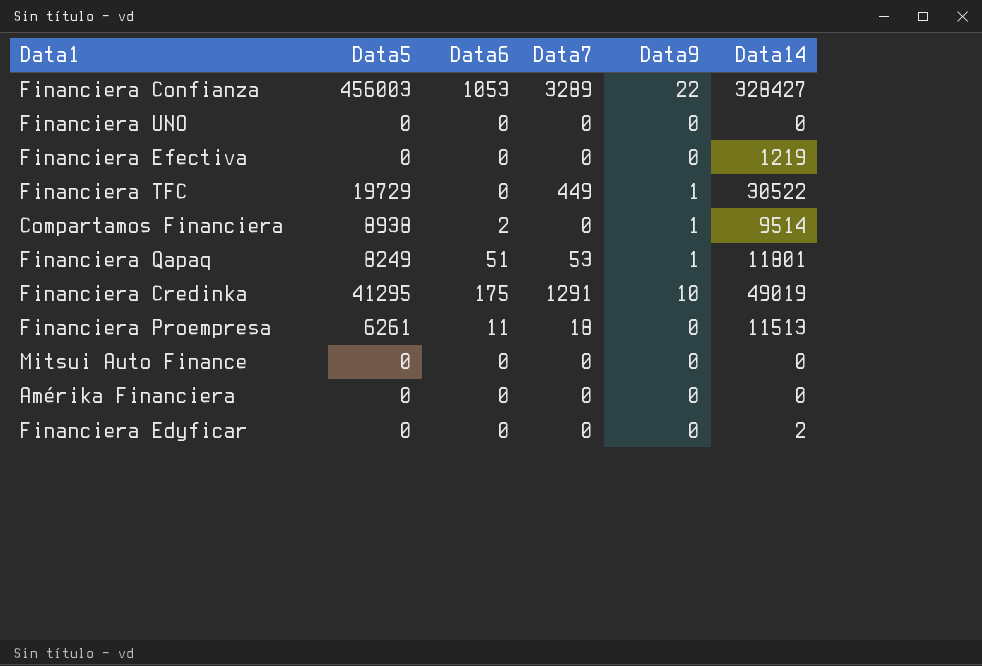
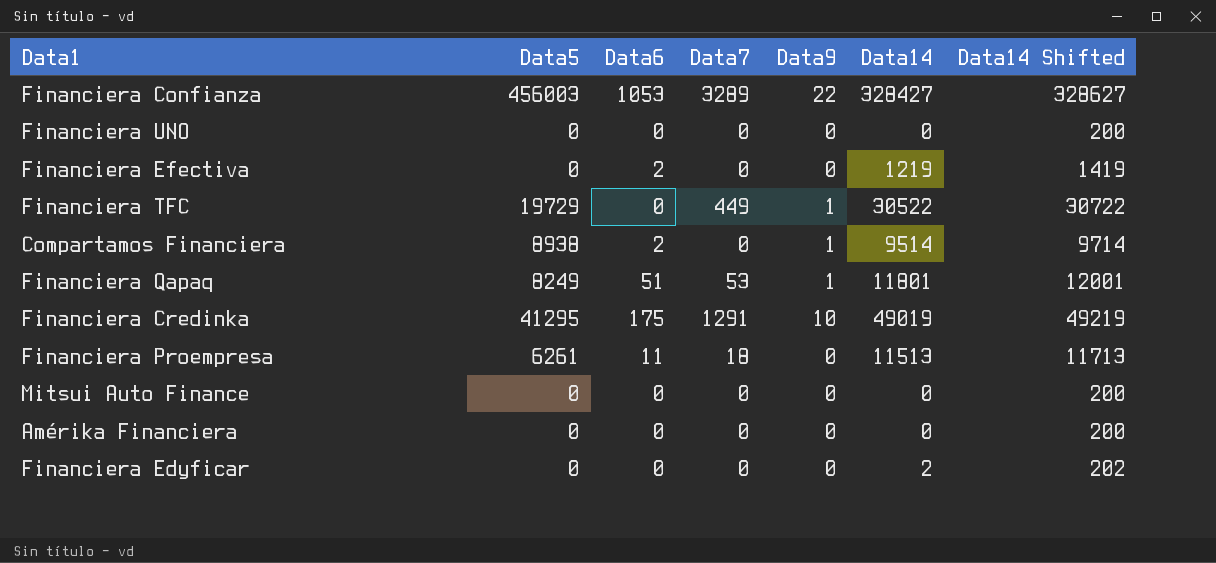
column Data14 Shifted | formula: none -> [Data14] + 200
Financiera Efectiva | Data6: 0 -> 2

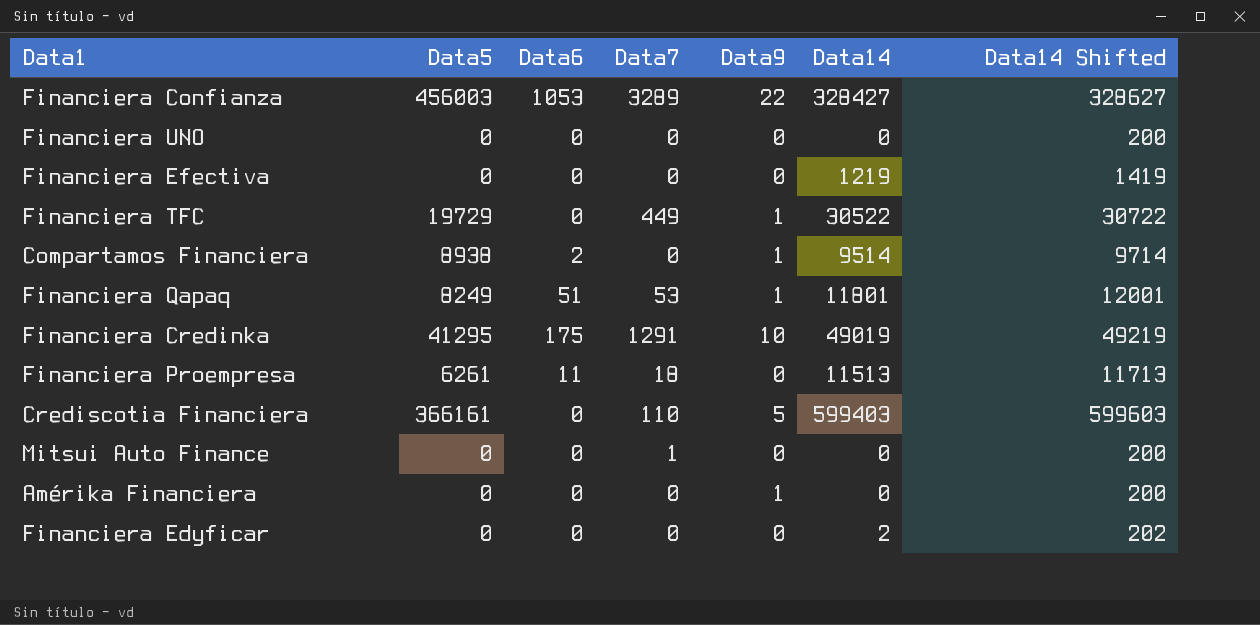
Financiera Efectiva | Data6: 2 -> 0
row Crediscotia Financiera: none -> 366161 | 0 | 110 | 5 | 599403 | 599603
Mitsui Auto Finance | Data7: 0 -> 1
Amérika Financiera | Data9: 0 -> 1

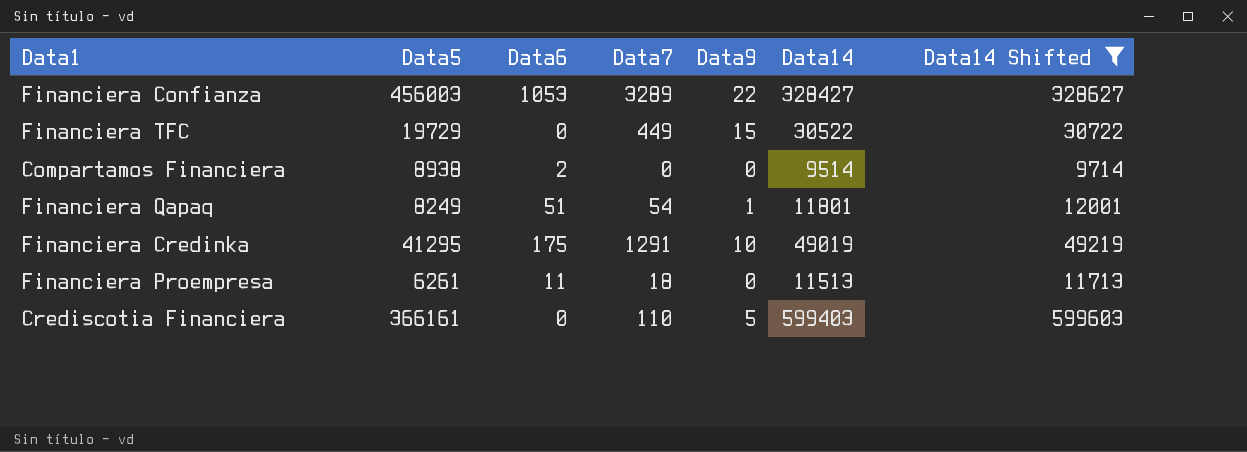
filter: none -> Data14 Shifted >= 9714
Financiera TFC | Data9: 1 -> 15
Compartamos Financiera | Data9: 1 -> 0
Financiera Qapaq | Data7: 53 -> 54

